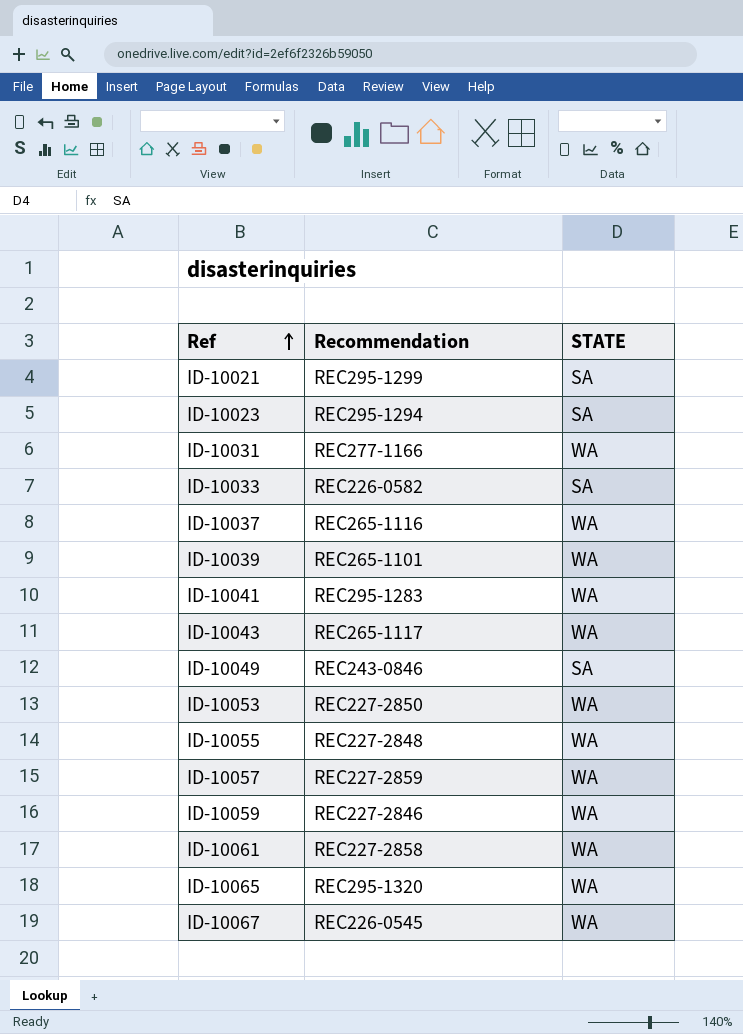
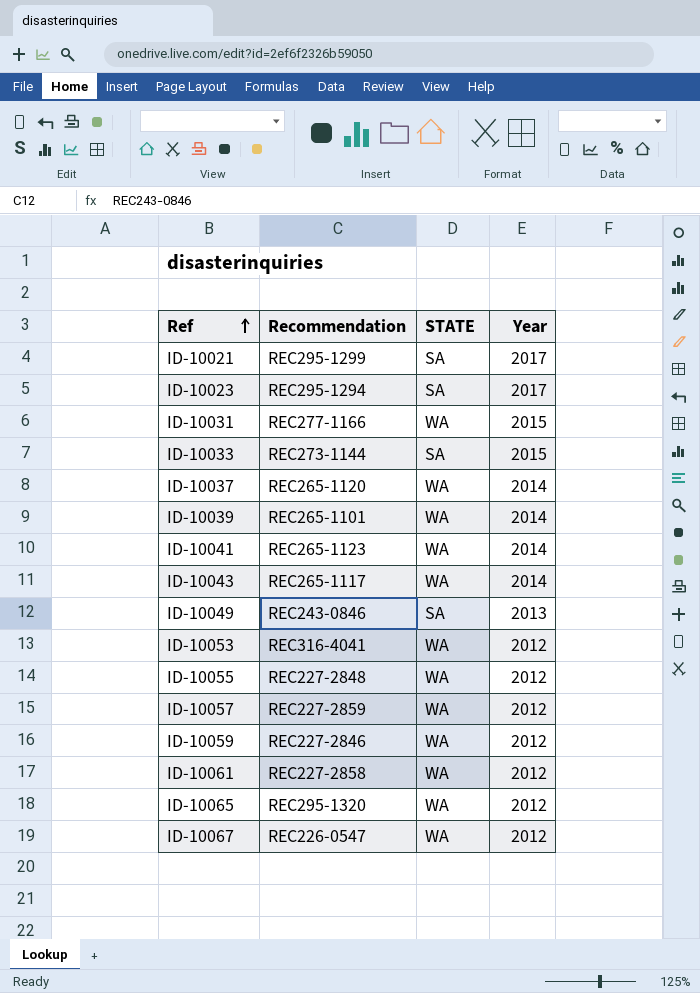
column Year | position: none -> 4
ID-10033 | Recommendation: REC226-0582 -> REC273-1144
ID-10037 | Recommendation: REC265-1116 -> REC265-1120
ID-10041 | Recommendation: REC295-1283 -> REC265-1123
ID-10053 | Recommendation: REC227-2850 -> REC316-4041
ID-10067 | Recommendation: REC226-0545 -> REC226-0547

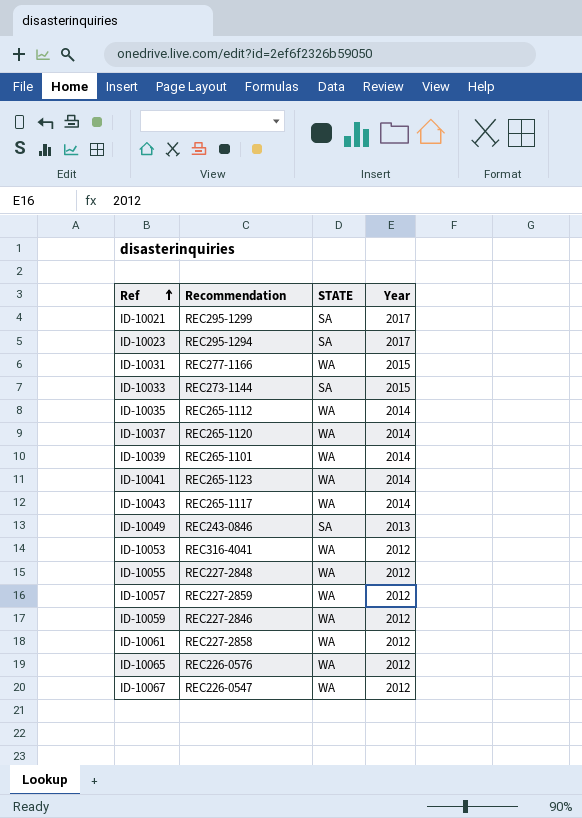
row ID-10035: none -> REC265-1112 | WA | 2014
ID-10065 | Recommendation: REC295-1320 -> REC226-0576

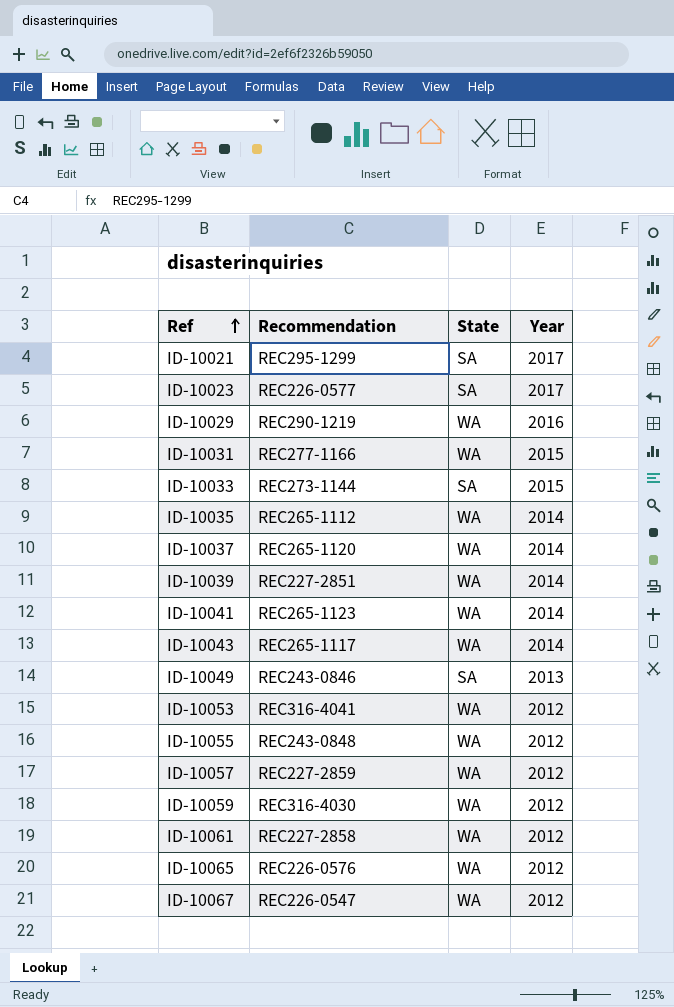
column name: STATE -> State
ID-10023 | Recommendation: REC295-1294 -> REC226-0577
row ID-10029: none -> REC290-1219 | WA | 2016
ID-10039 | Recommendation: REC265-1101 -> REC227-2851
ID-10055 | Recommendation: REC227-2848 -> REC243-0848
ID-10059 | Recommendation: REC227-2846 -> REC316-4030

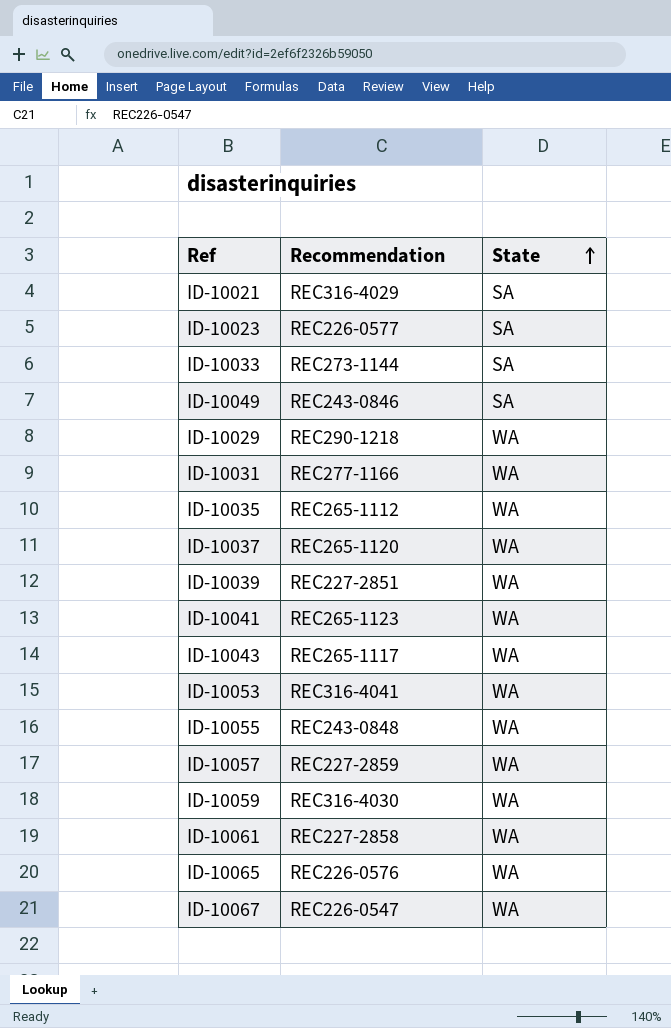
row order: Ref ascending -> State ascending
column Year | position: 4 -> none
ID-10021 | Recommendation: REC295-1299 -> REC316-4029
ID-10029 | Recommendation: REC290-1219 -> REC290-1218

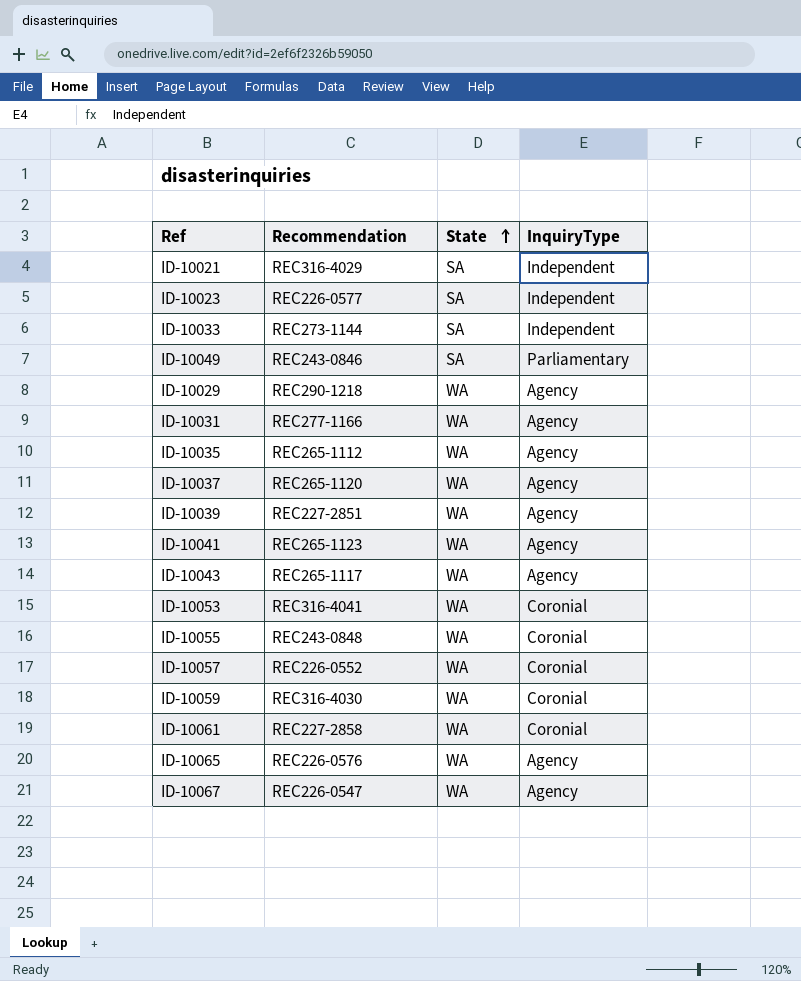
column InquiryType | position: none -> 4
ID-10057 | Recommendation: REC227-2859 -> REC226-0552

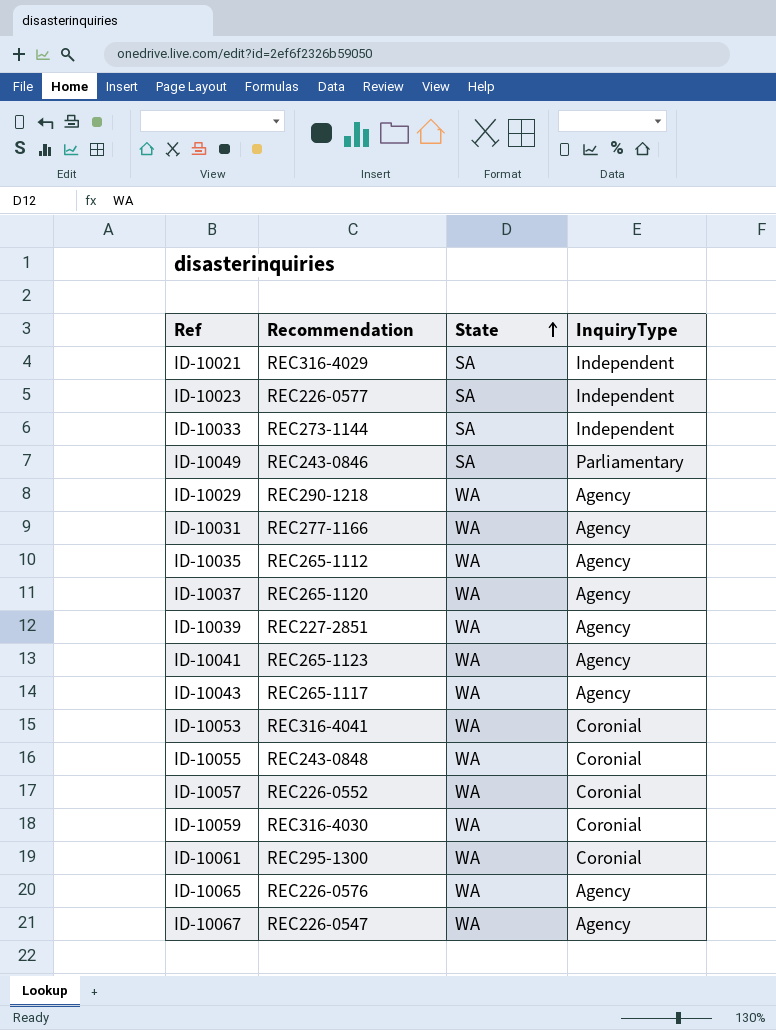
ID-10061 | Recommendation: REC227-2858 -> REC295-1300

